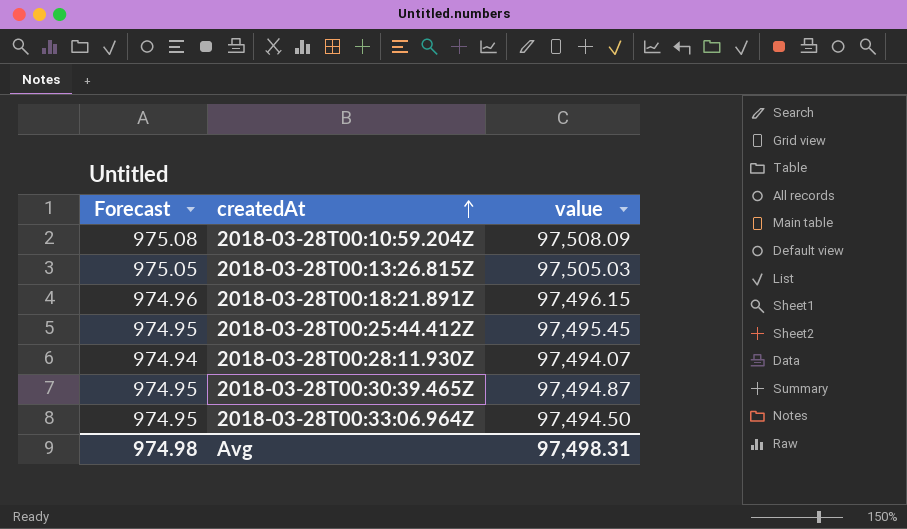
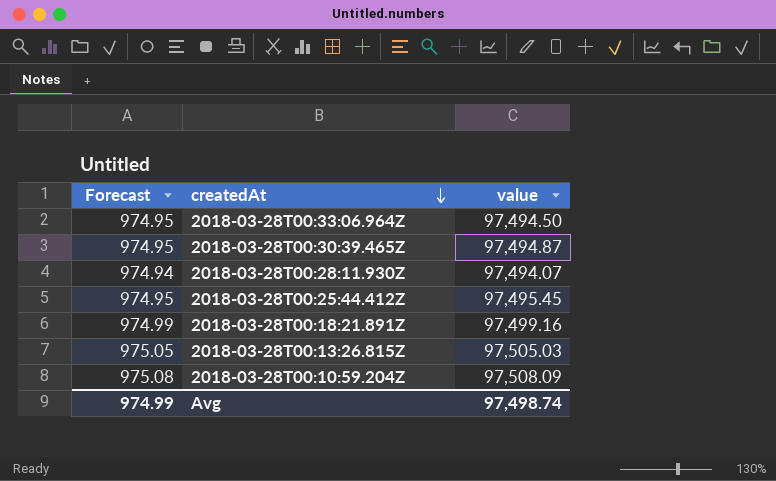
row order: createdAt ascending -> createdAt descending
2018-03-28T00:18:21.891Z | Forecast: 974.96 -> 974.99
2018-03-28T00:18:21.891Z | value: 97,496.15 -> 97,499.16
Avg | Forecast: 974.98 -> 974.99
Avg | value: 97,498.31 -> 97,498.74

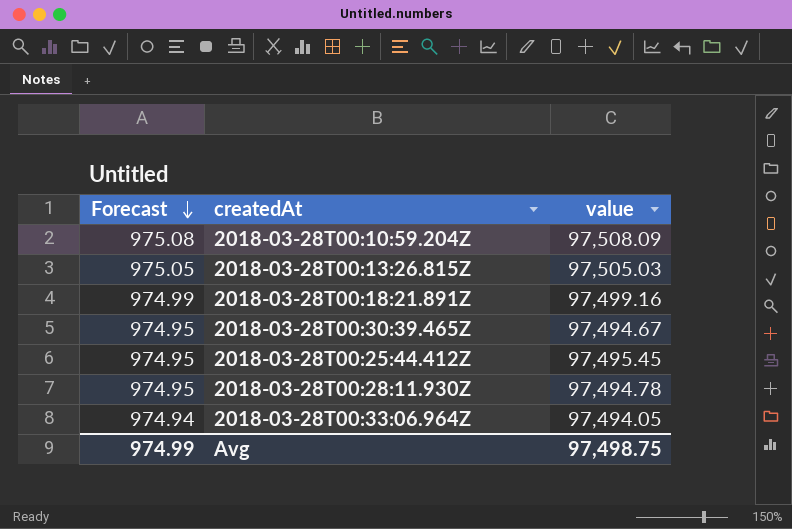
row order: createdAt descending -> Forecast descending
2018-03-28T00:30:39.465Z | value: 97,494.87 -> 97,494.67
2018-03-28T00:28:11.930Z | Forecast: 974.94 -> 974.95
2018-03-28T00:28:11.930Z | value: 97,494.07 -> 97,494.78
2018-03-28T00:33:06.964Z | Forecast: 974.95 -> 974.94
2018-03-28T00:33:06.964Z | value: 97,494.50 -> 97,494.05
Avg | value: 97,498.74 -> 97,498.75

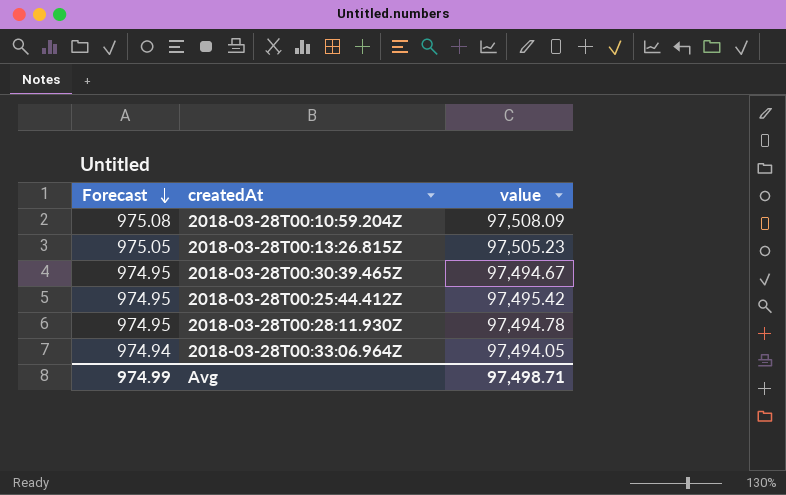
row 2018-03-28T00:18:21.891Z: 974.99 | 97,499.16 -> none
2018-03-28T00:13:26.815Z | value: 97,505.03 -> 97,505.23
2018-03-28T00:25:44.412Z | value: 97,495.45 -> 97,495.42
Avg | value: 97,498.75 -> 97,498.71

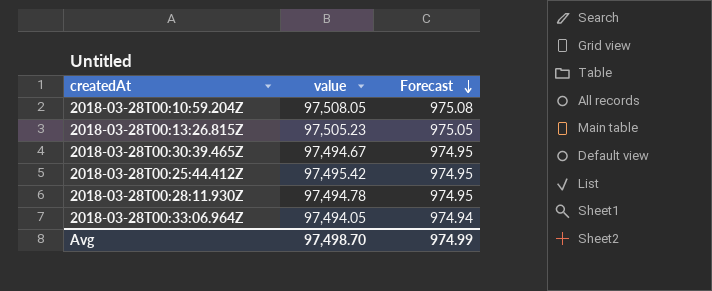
column Forecast | position: 1 -> 3
2018-03-28T00:10:59.204Z | value: 97,508.09 -> 97,508.05
Avg | value: 97,498.71 -> 97,498.70

